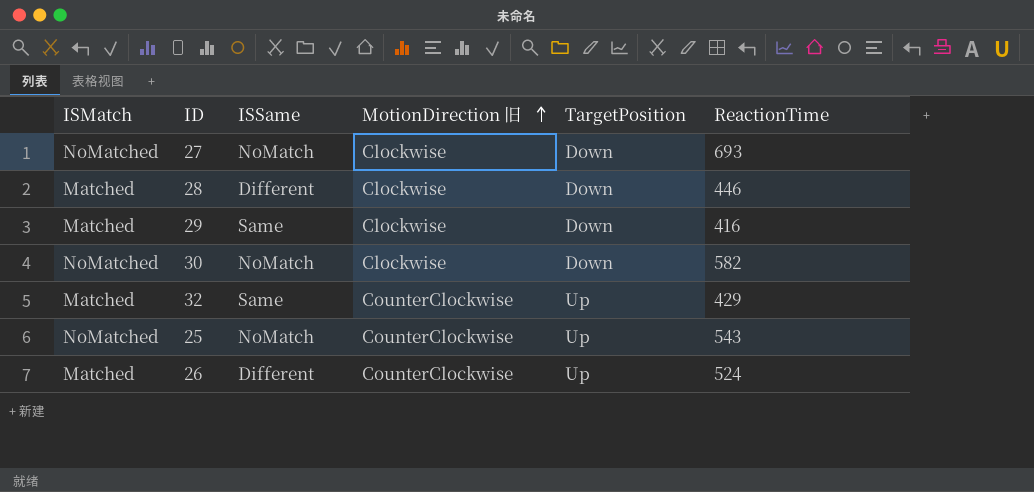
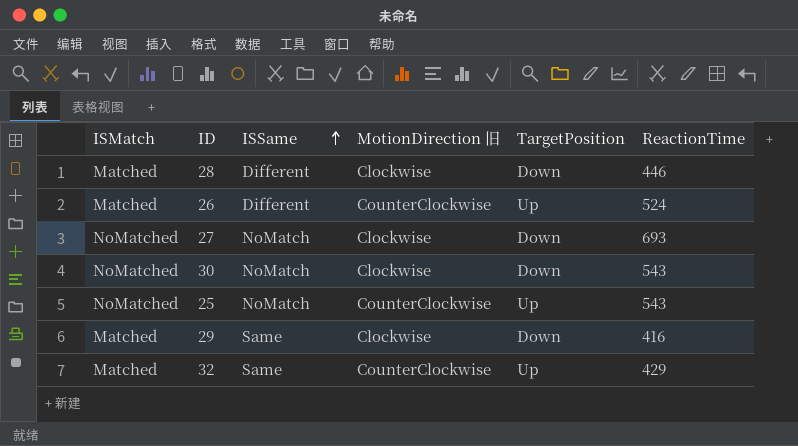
row order: MotionDirection 旧 ascending -> ISSame ascending
30 | ReactionTime: 582 -> 543

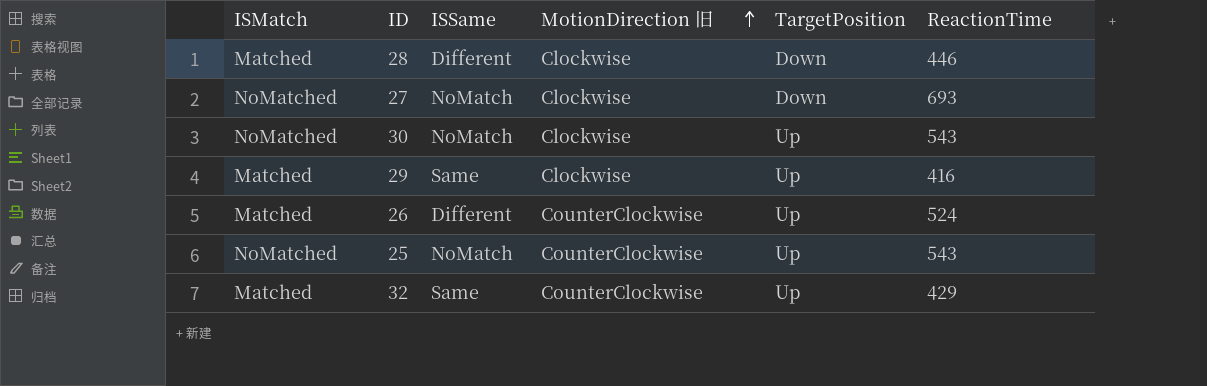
row order: ISSame ascending -> MotionDirection 旧 ascending
30 | TargetPosition: Down -> Up
29 | TargetPosition: Down -> Up

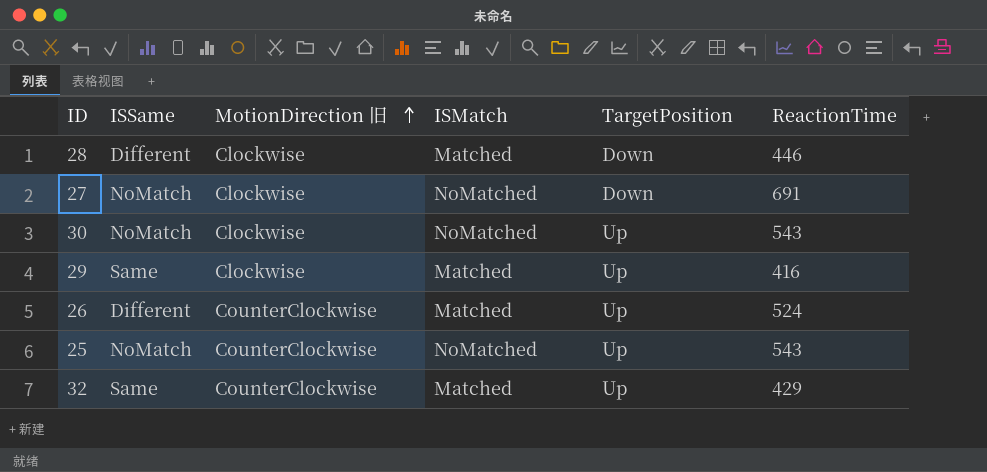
column ISMatch | position: 1 -> 4
27 | ReactionTime: 693 -> 691

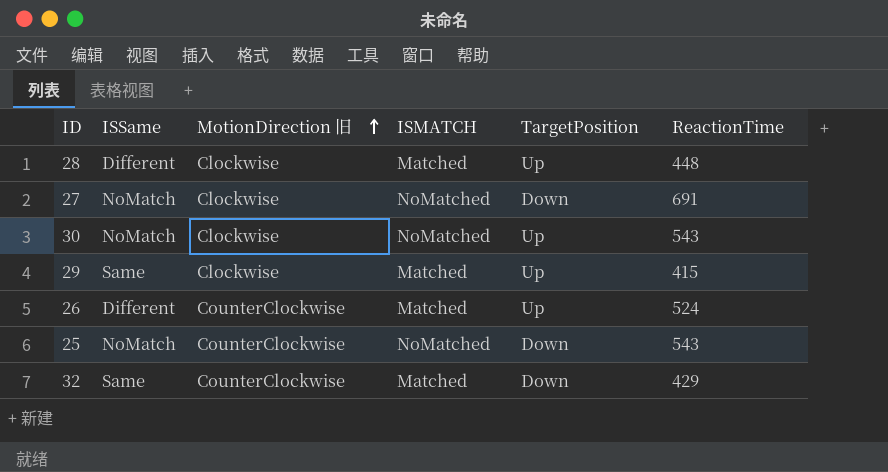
column name: ISMatch -> ISMATCH
28 | TargetPosition: Down -> Up
28 | ReactionTime: 446 -> 448
29 | ReactionTime: 416 -> 415
25 | TargetPosition: Up -> Down
32 | TargetPosition: Up -> Down

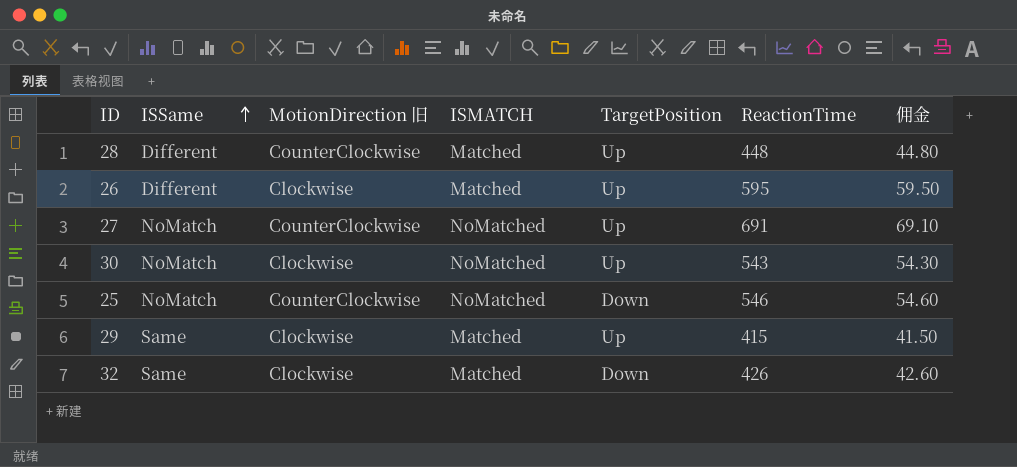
row order: MotionDirection 旧 ascending -> ISSame ascending
column 佣金 | formula: none -> [ReactionTime] * 0.1
28 | MotionDirection 旧: Clockwise -> CounterClockwise
26 | MotionDirection 旧: CounterClockwise -> Clockwise
26 | ReactionTime: 524 -> 595
27 | MotionDirection 旧: Clockwise -> CounterClockwise
27 | TargetPosition: Down -> Up
25 | ReactionTime: 543 -> 546
32 | MotionDirection 旧: CounterClockwise -> Clockwise
32 | ReactionTime: 429 -> 426

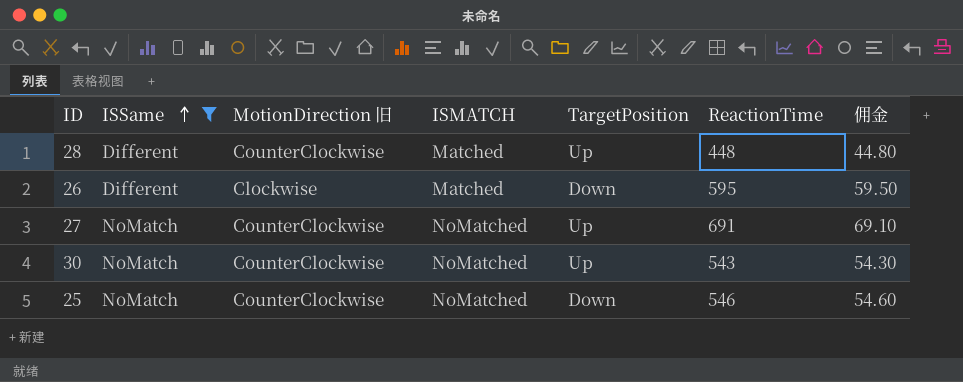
filter: none -> ISSame != Same
26 | TargetPosition: Up -> Down
30 | MotionDirection 旧: Clockwise -> CounterClockwise

